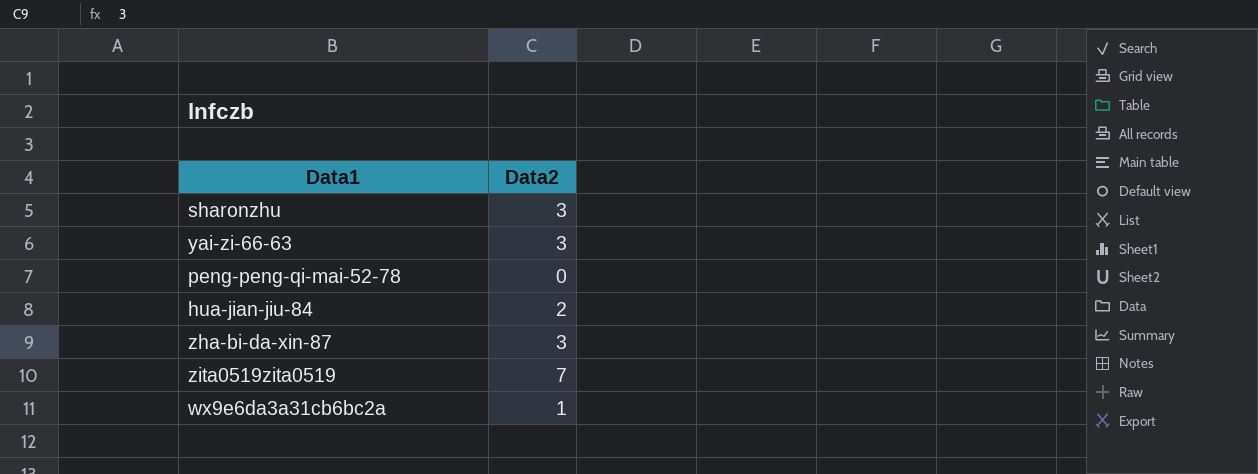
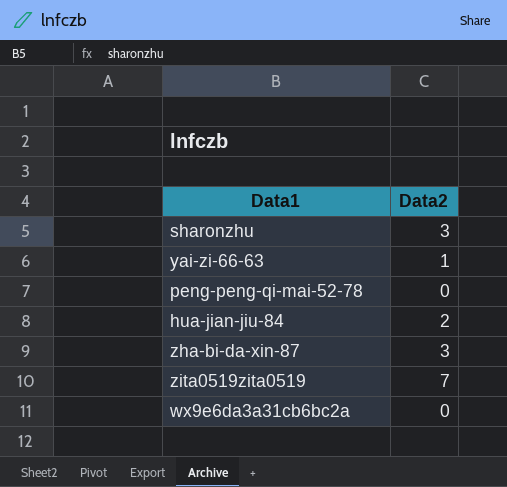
yai-zi-66-63 | Data2: 3 -> 1
wx9e6da3a31cb6bc2a | Data2: 1 -> 0

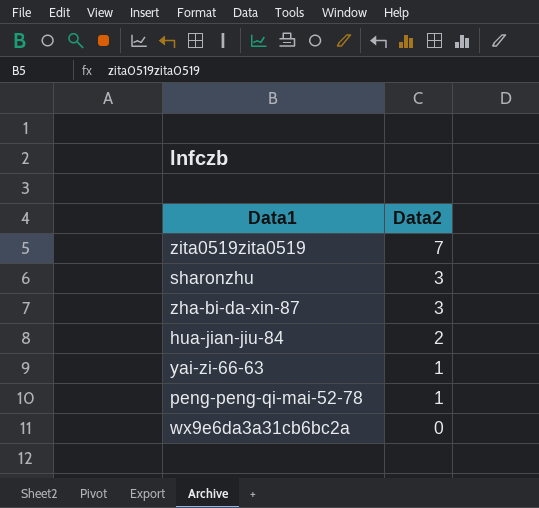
row order: none -> Data2 descending
peng-peng-qi-mai-52-78 | Data2: 0 -> 1

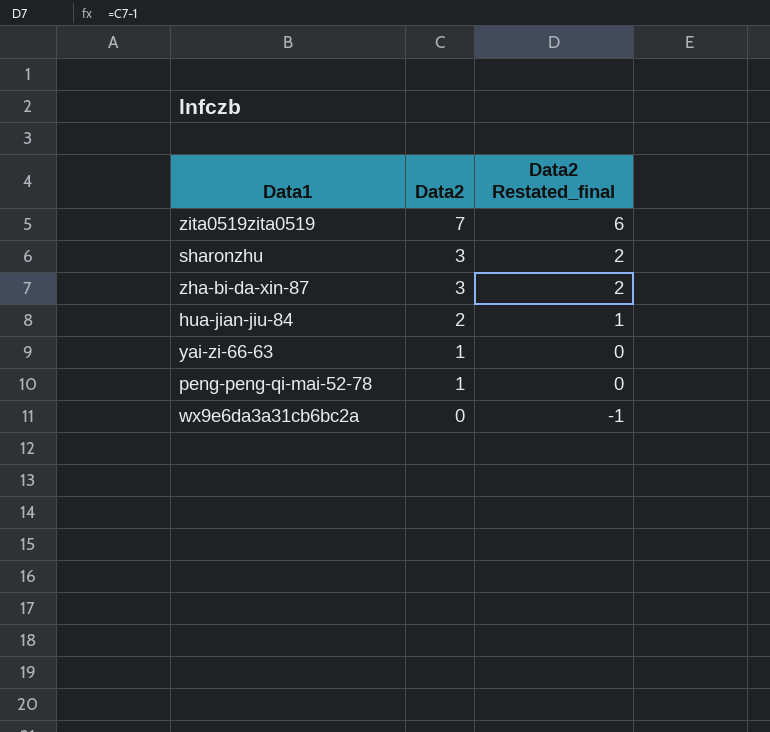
column Data2 Restated_final | formula: none -> [Data2] - 1

